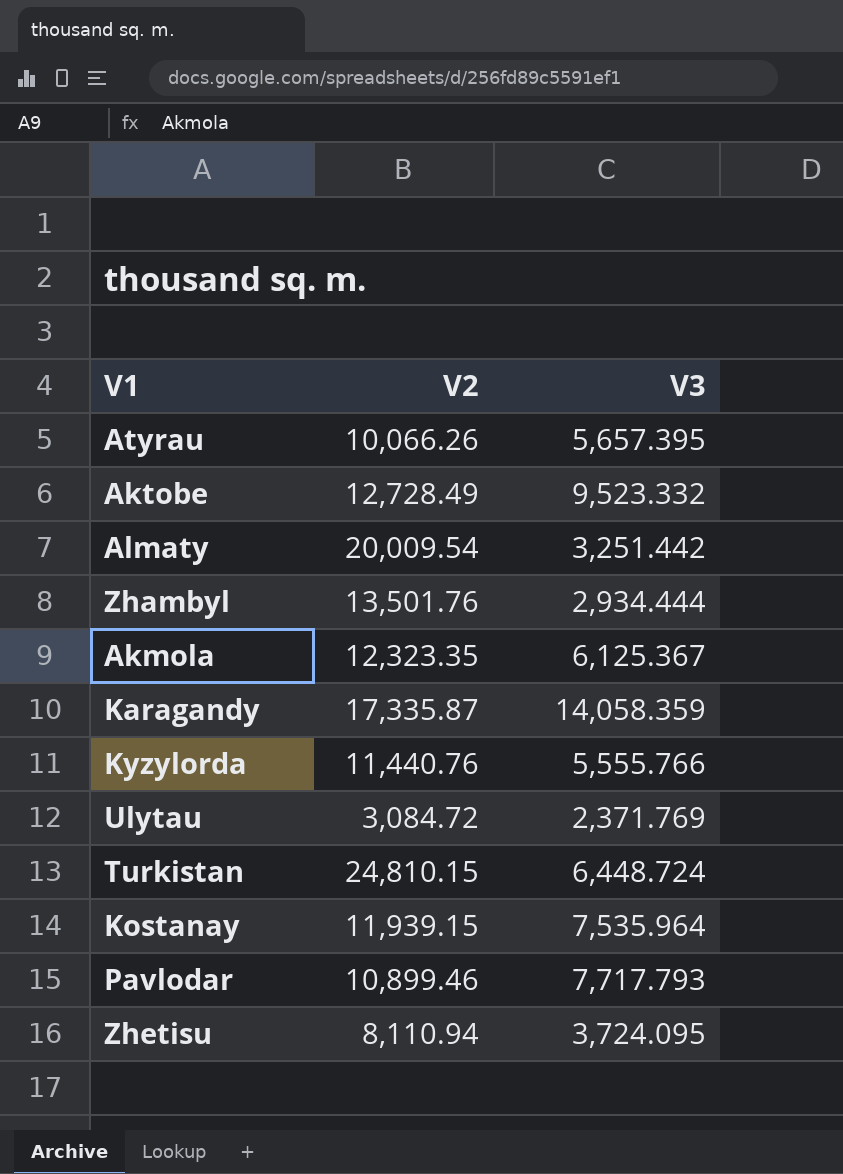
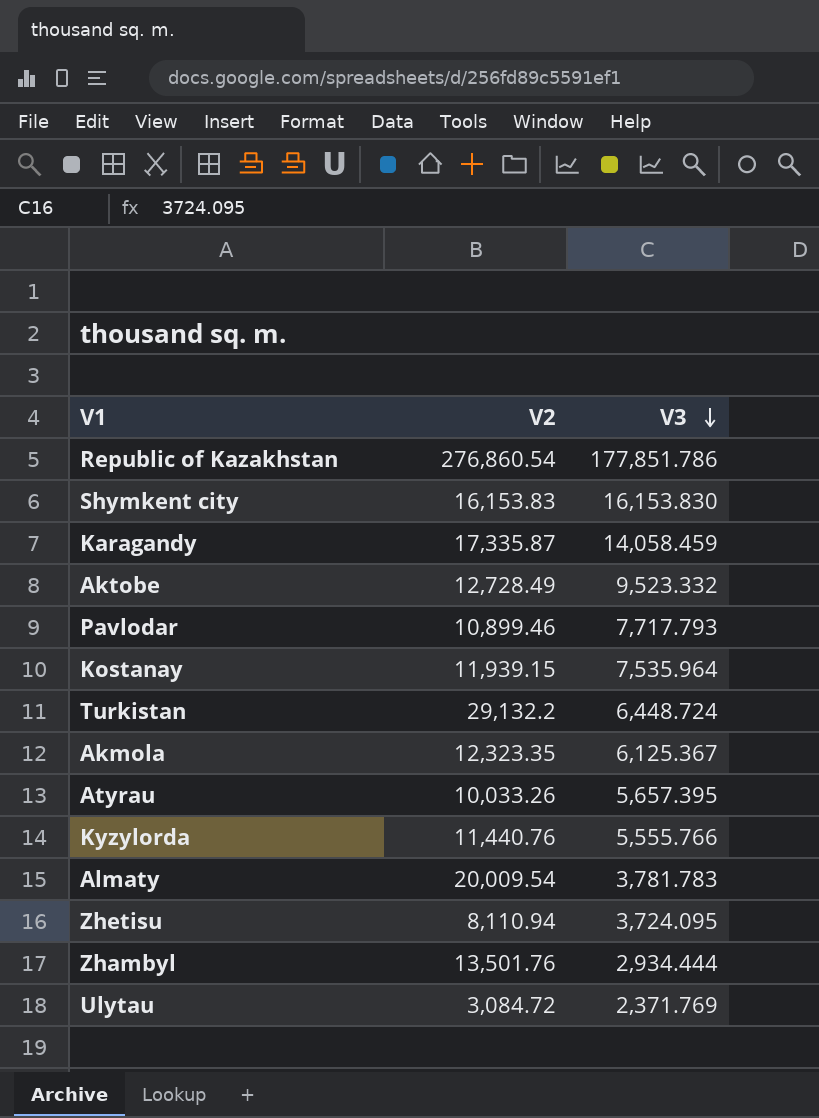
row order: none -> V3 descending
row Republic of Kazakhstan: none -> 276,860.54 | 177,851.786
row Shymkent city: none -> 16,153.83 | 16,153.830
Karagandy | V3: 14,058.359 -> 14,058.459
Turkistan | V2: 24,810.15 -> 29,132.2
Atyrau | V2: 10,066.26 -> 10,033.26
Almaty | V3: 3,251.442 -> 3,781.783

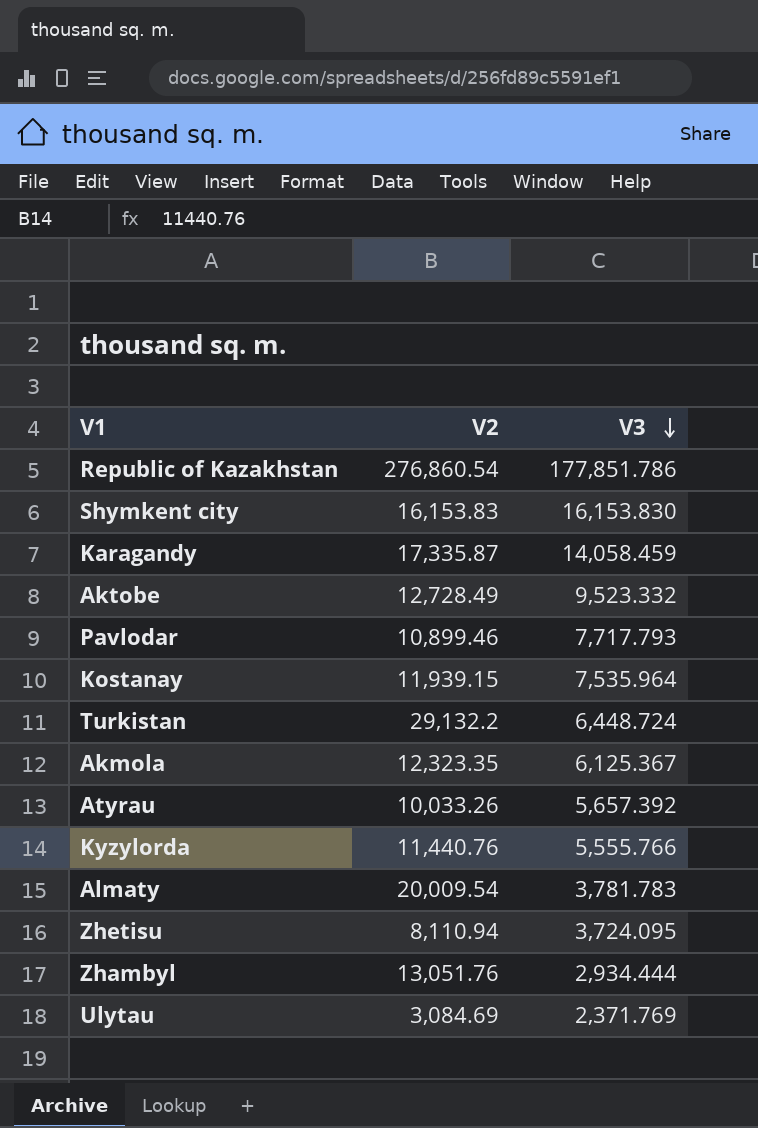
Atyrau | V3: 5,657.395 -> 5,657.392
Zhambyl | V2: 13,501.76 -> 13,051.76
Ulytau | V2: 3,084.72 -> 3,084.69

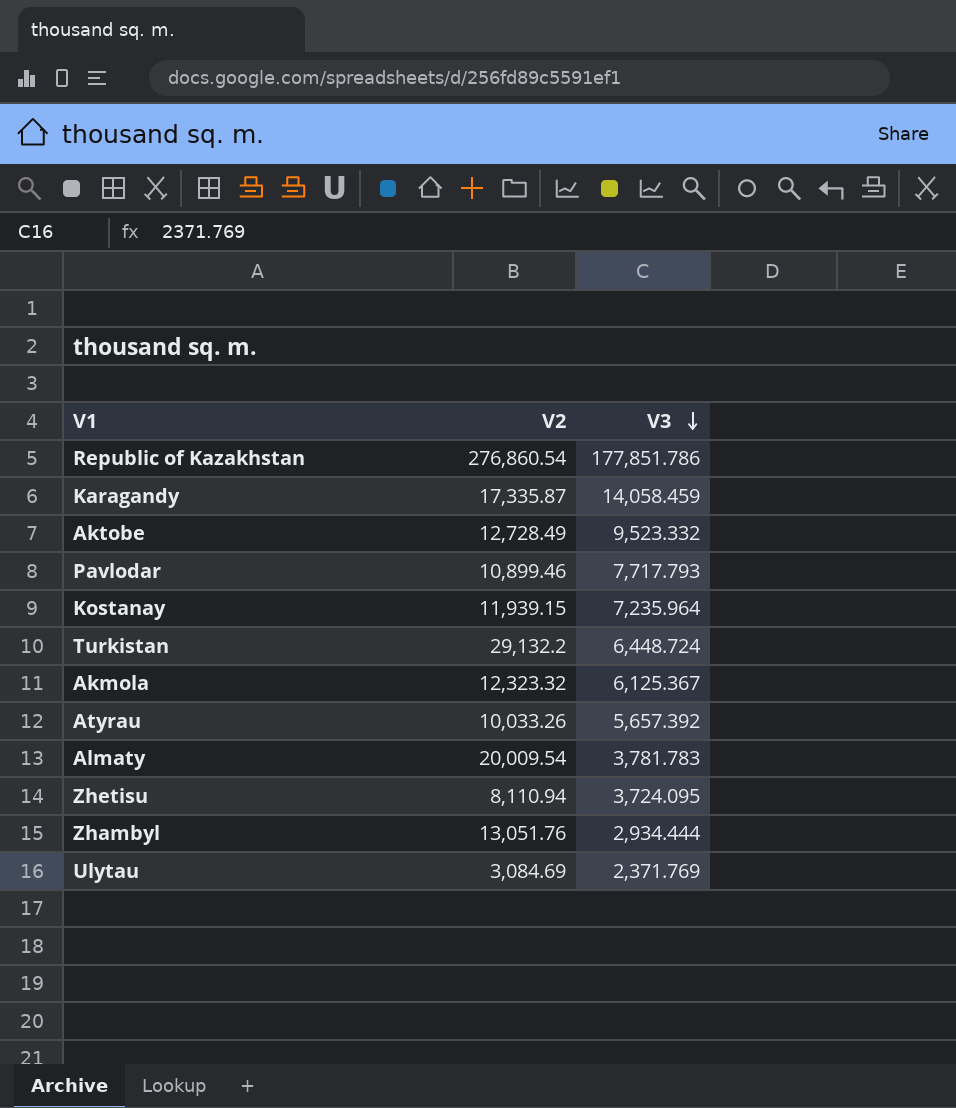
row Shymkent city: 16,153.83 | 16,153.830 -> none
row Kyzylorda: 11,440.76 | 5,555.766 -> none
Kostanay | V3: 7,535.964 -> 7,235.964
Akmola | V2: 12,323.35 -> 12,323.32

